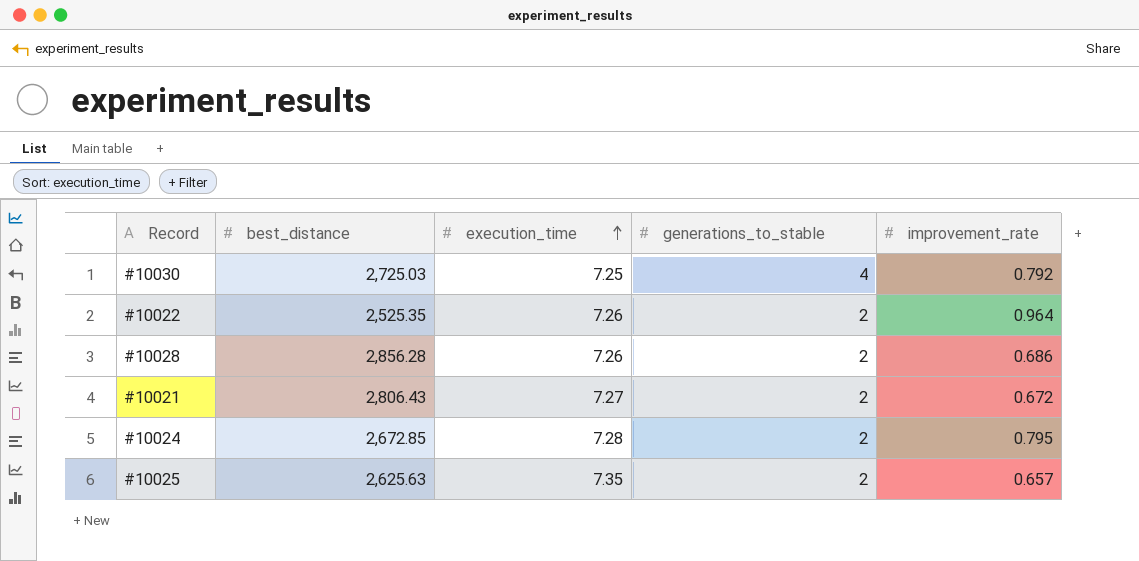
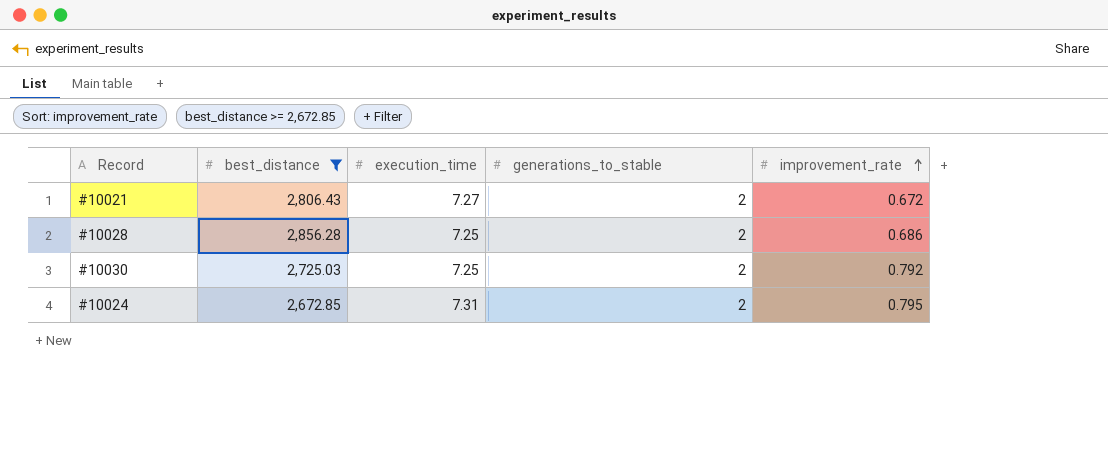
filter: none -> best_distance >= 2,672.85
row order: execution_time ascending -> improvement_rate ascending
#10028 | execution_time: 7.26 -> 7.25
#10030 | generations_to_stable: 4 -> 2
#10024 | execution_time: 7.28 -> 7.31

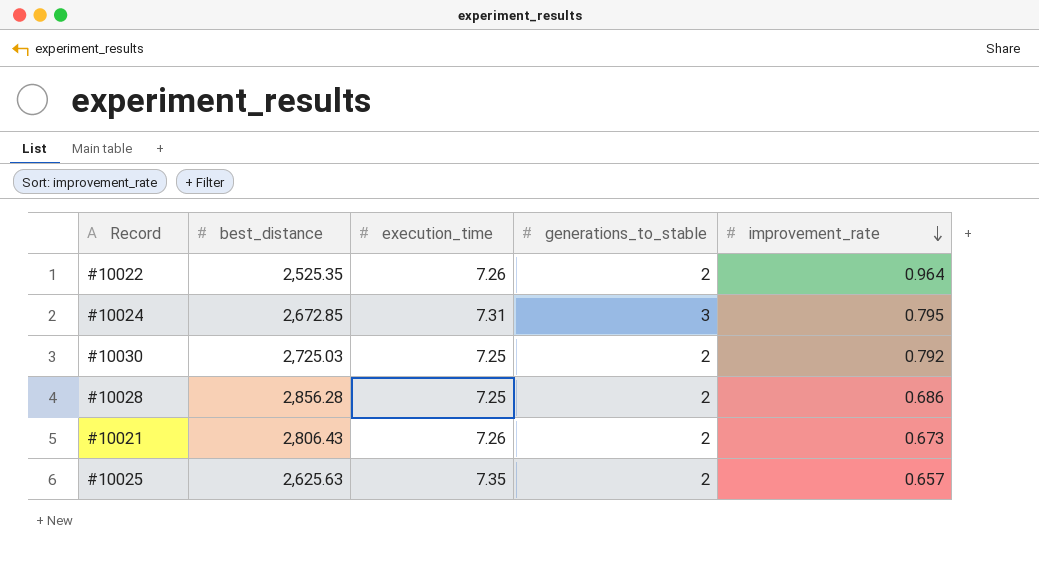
filter: best_distance >= 2,672.85 -> none
row order: improvement_rate ascending -> improvement_rate descending
#10024 | generations_to_stable: 2 -> 3
#10021 | execution_time: 7.27 -> 7.26
#10021 | improvement_rate: 0.672 -> 0.673

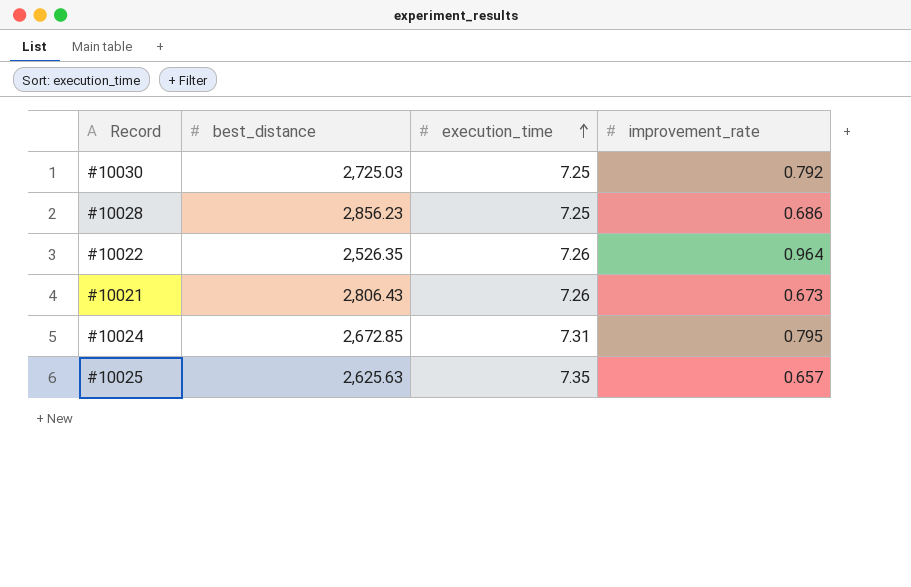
row order: improvement_rate descending -> execution_time ascending
column generations_to_stable | position: 4 -> none
#10028 | best_distance: 2,856.28 -> 2,856.23
#10022 | best_distance: 2,525.35 -> 2,526.35

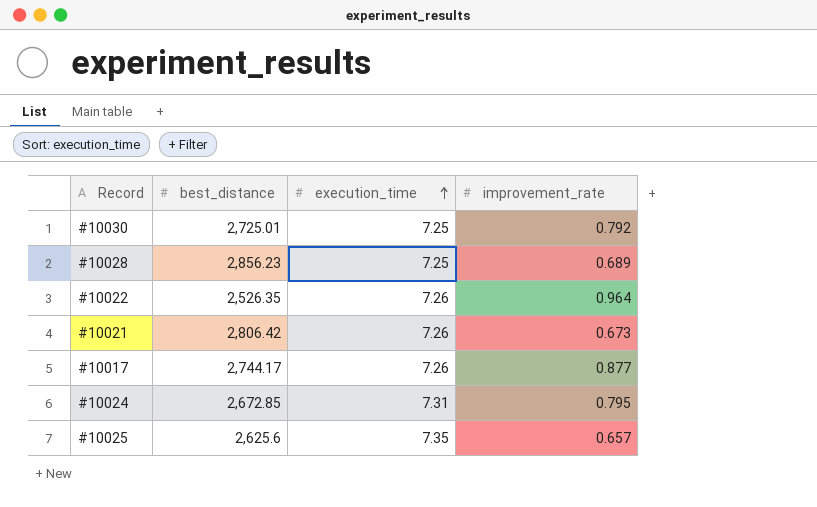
#10030 | best_distance: 2,725.03 -> 2,725.01
#10028 | improvement_rate: 0.686 -> 0.689
#10021 | best_distance: 2,806.43 -> 2,806.42
row #10017: none -> 2,744.17 | 7.26 | 0.877
#10025 | best_distance: 2,625.63 -> 2,625.6

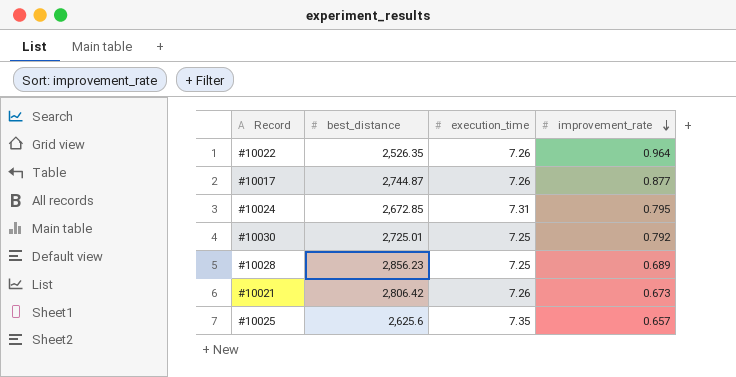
row order: execution_time ascending -> improvement_rate descending
#10017 | best_distance: 2,744.17 -> 2,744.87

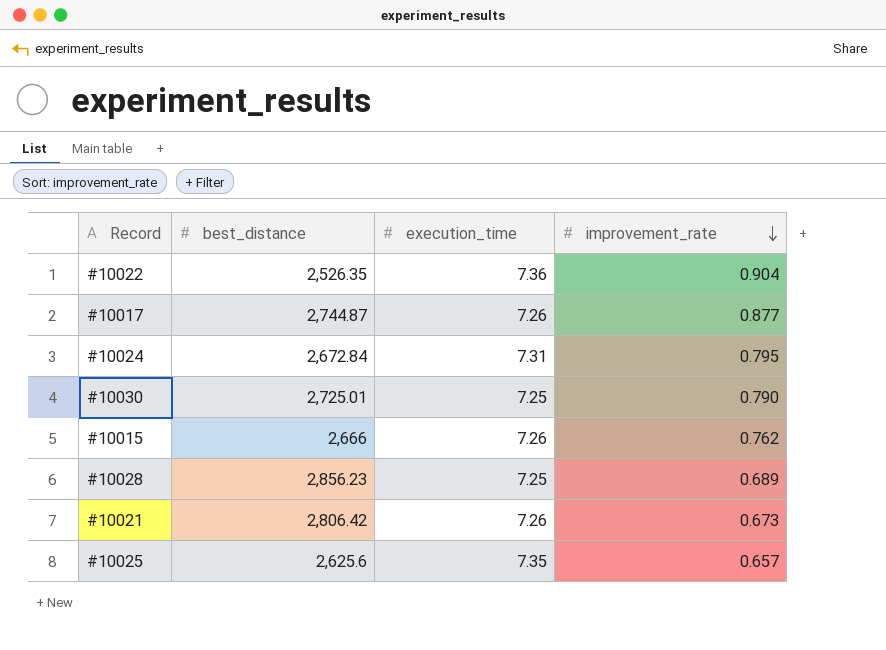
#10022 | execution_time: 7.26 -> 7.36
#10022 | improvement_rate: 0.964 -> 0.904
#10024 | best_distance: 2,672.85 -> 2,672.84
#10030 | improvement_rate: 0.792 -> 0.790
row #10015: none -> 2,666 | 7.26 | 0.762

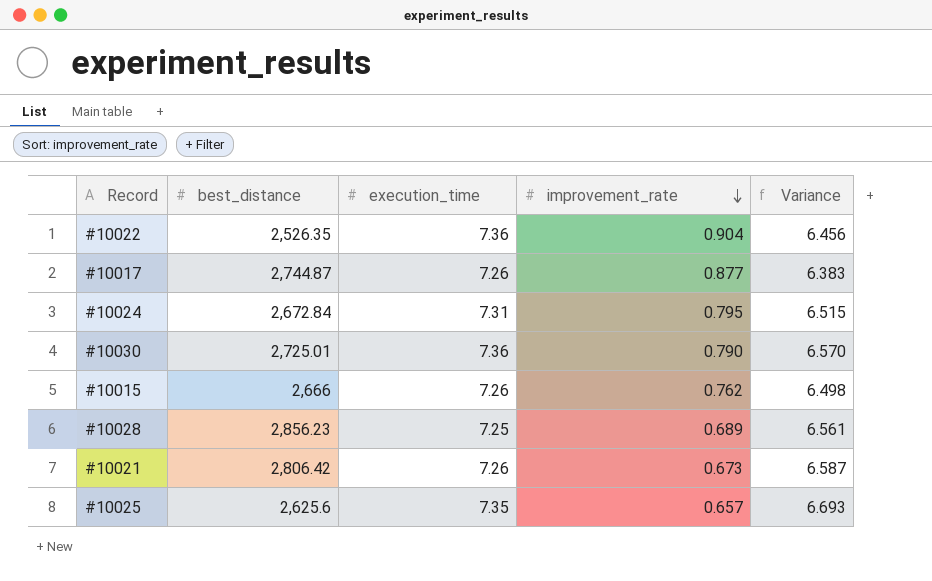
column Variance | formula: none -> [execution_time] - [improvement_rate]
#10030 | execution_time: 7.25 -> 7.36

